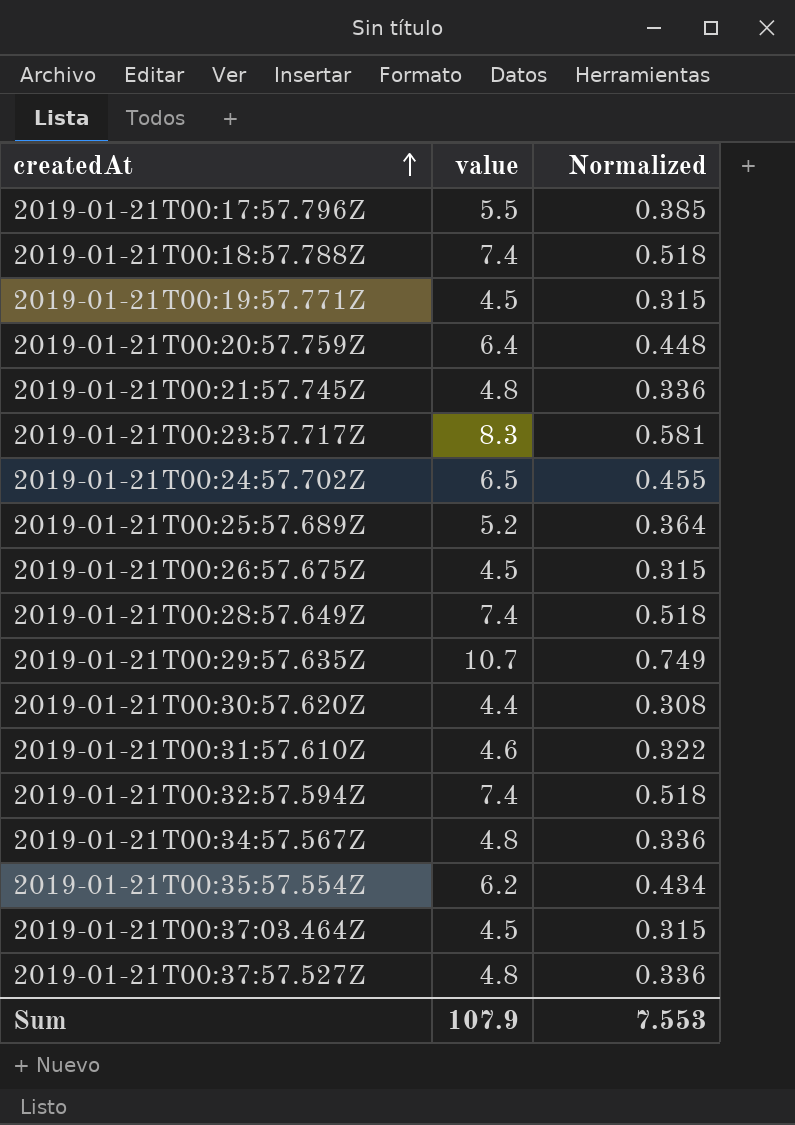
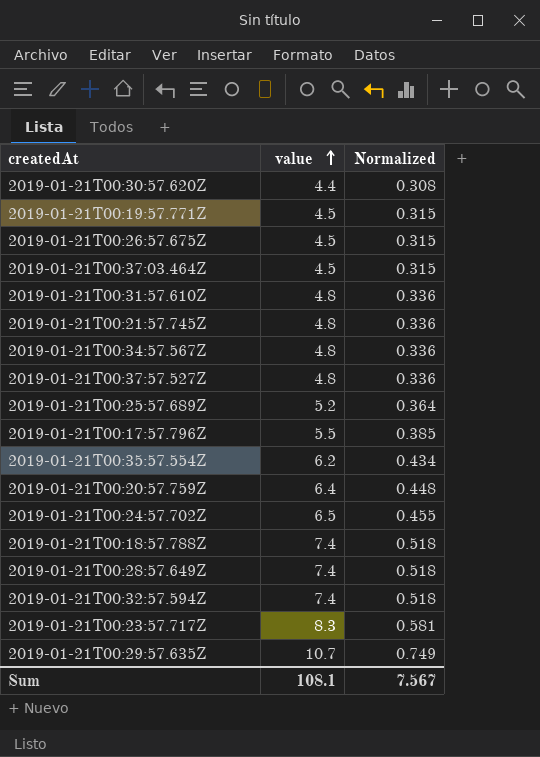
row order: createdAt ascending -> value ascending
2019-01-21T00:31:57.610Z | value: 4.6 -> 4.8
2019-01-21T00:31:57.610Z | Normalized: 0.322 -> 0.336
Sum | value: 107.9 -> 108.1
Sum | Normalized: 7.553 -> 7.567

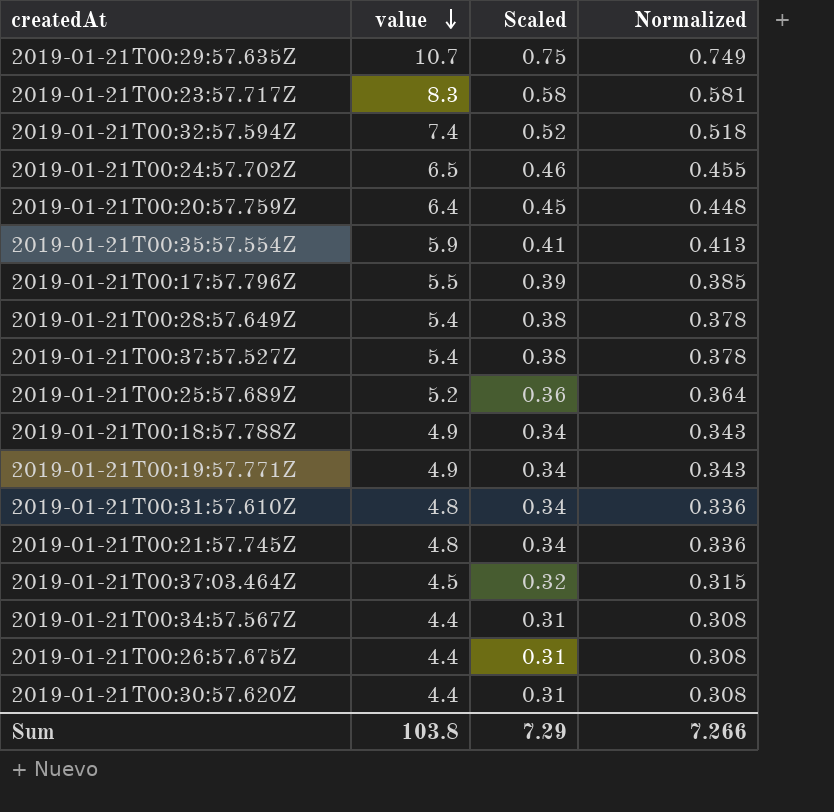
row order: value ascending -> value descending
column Scaled | formula: none -> [value] * 0.07
2019-01-21T00:35:57.554Z | value: 6.2 -> 5.9
2019-01-21T00:35:57.554Z | Normalized: 0.434 -> 0.413
2019-01-21T00:28:57.649Z | value: 7.4 -> 5.4
2019-01-21T00:28:57.649Z | Normalized: 0.518 -> 0.378
2019-01-21T00:37:57.527Z | value: 4.8 -> 5.4
2019-01-21T00:37:57.527Z | Normalized: 0.336 -> 0.378
2019-01-21T00:18:57.788Z | value: 7.4 -> 4.9
2019-01-21T00:18:57.788Z | Normalized: 0.518 -> 0.343
2019-01-21T00:19:57.771Z | value: 4.5 -> 4.9
2019-01-21T00:19:57.771Z | Normalized: 0.315 -> 0.343
2019-01-21T00:34:57.567Z | value: 4.8 -> 4.4
2019-01-21T00:34:57.567Z | Normalized: 0.336 -> 0.308
2019-01-21T00:26:57.675Z | value: 4.5 -> 4.4
2019-01-21T00:26:57.675Z | Normalized: 0.315 -> 0.308
Sum | value: 108.1 -> 103.8
Sum | Normalized: 7.567 -> 7.266

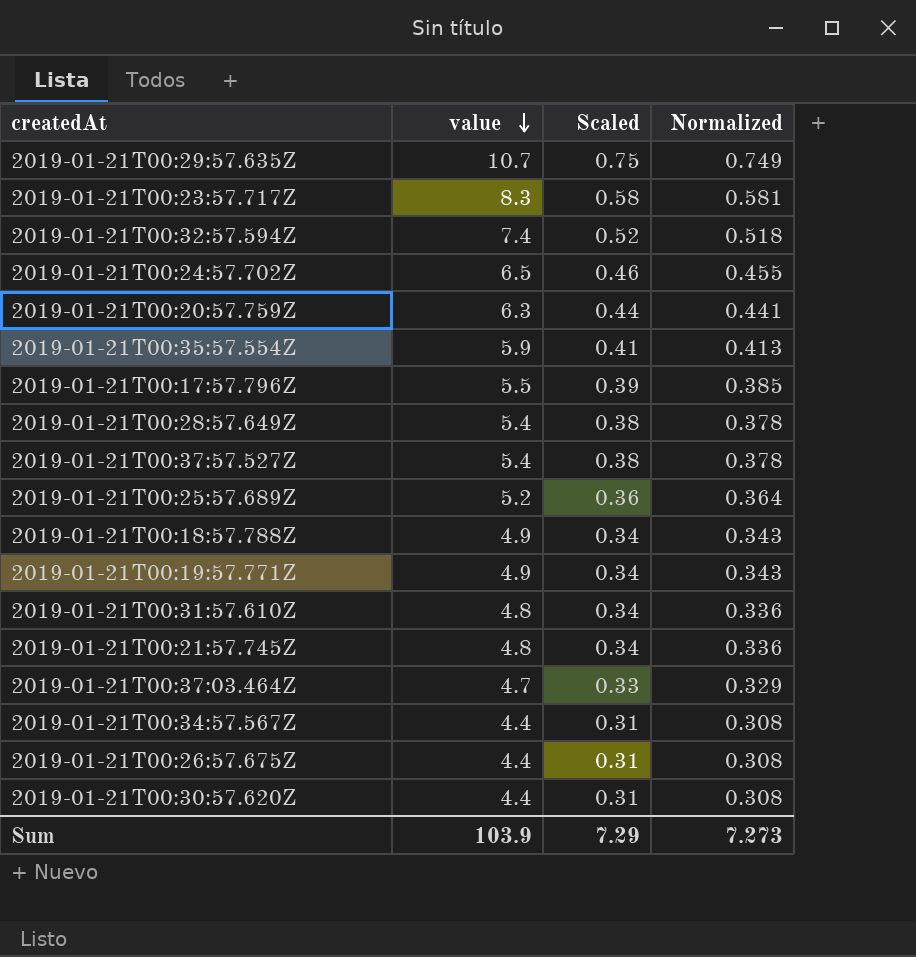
2019-01-21T00:20:57.759Z | value: 6.4 -> 6.3
2019-01-21T00:20:57.759Z | Scaled: 0.45 -> 0.44
2019-01-21T00:20:57.759Z | Normalized: 0.448 -> 0.441
2019-01-21T00:37:03.464Z | value: 4.5 -> 4.7
2019-01-21T00:37:03.464Z | Scaled: 0.32 -> 0.33
2019-01-21T00:37:03.464Z | Normalized: 0.315 -> 0.329
Sum | value: 103.8 -> 103.9
Sum | Normalized: 7.266 -> 7.273

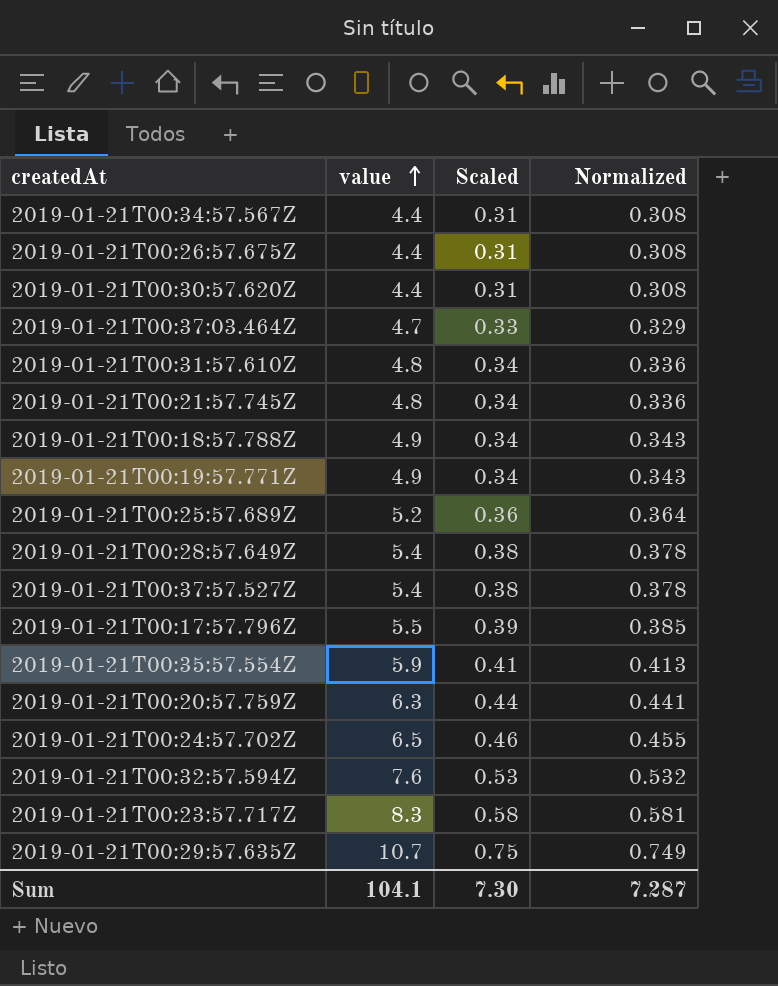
row order: value descending -> value ascending
2019-01-21T00:32:57.594Z | value: 7.4 -> 7.6
2019-01-21T00:32:57.594Z | Scaled: 0.52 -> 0.53
2019-01-21T00:32:57.594Z | Normalized: 0.518 -> 0.532
Sum | value: 103.9 -> 104.1
Sum | Scaled: 7.29 -> 7.30
Sum | Normalized: 7.273 -> 7.287

